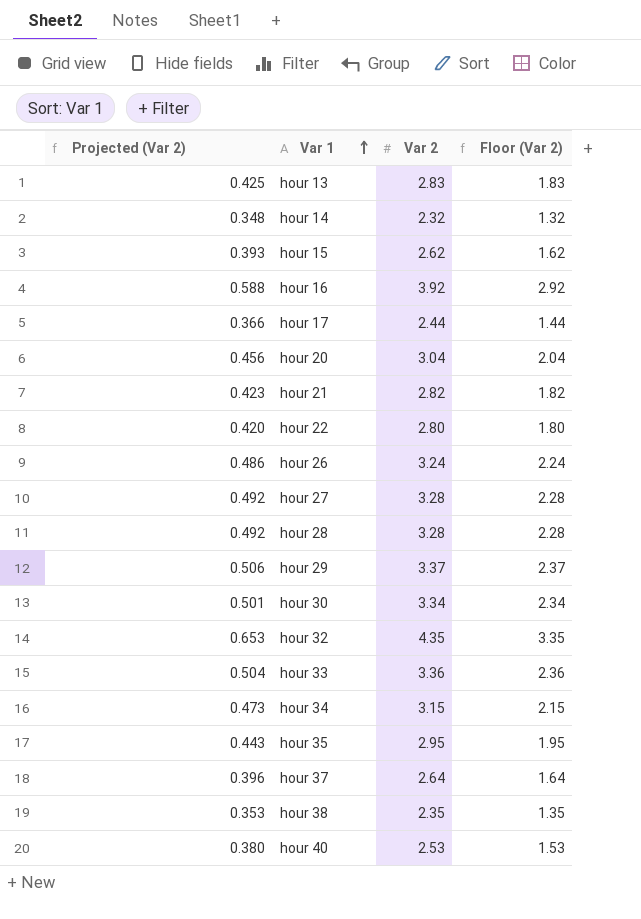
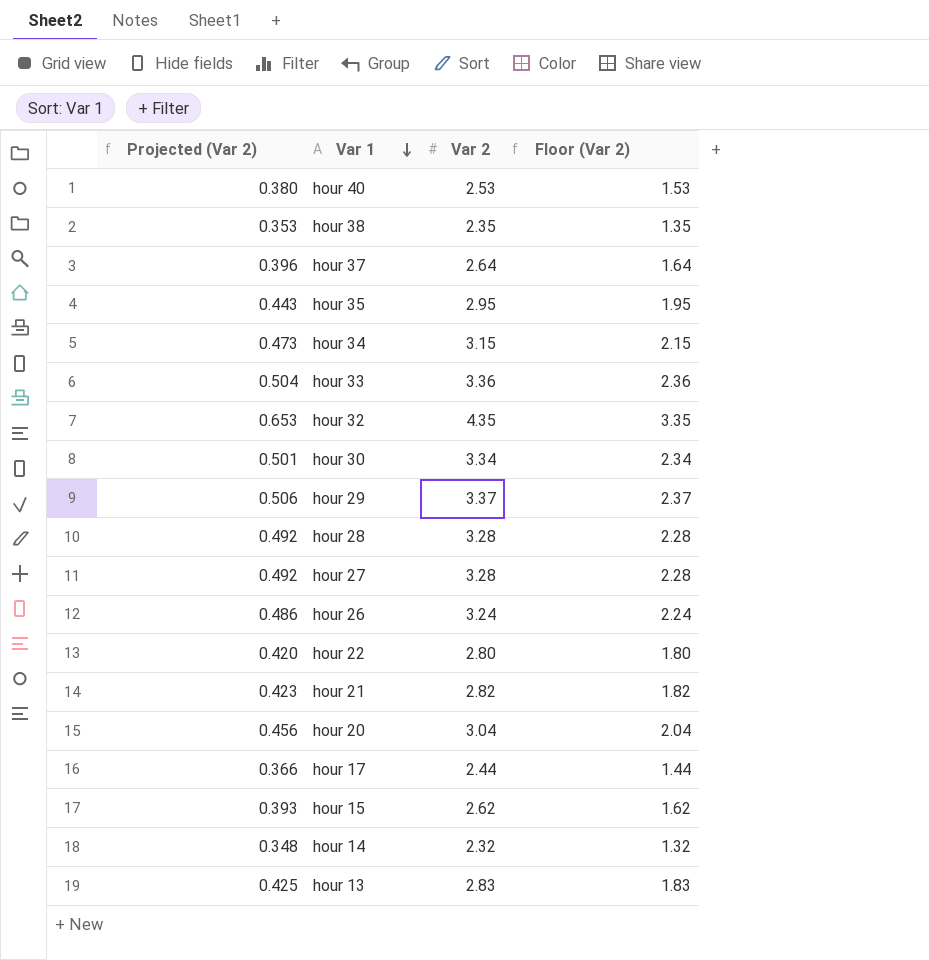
row order: Var 1 ascending -> Var 1 descending
row hour 16: 0.588 | 3.92 | 2.92 -> none

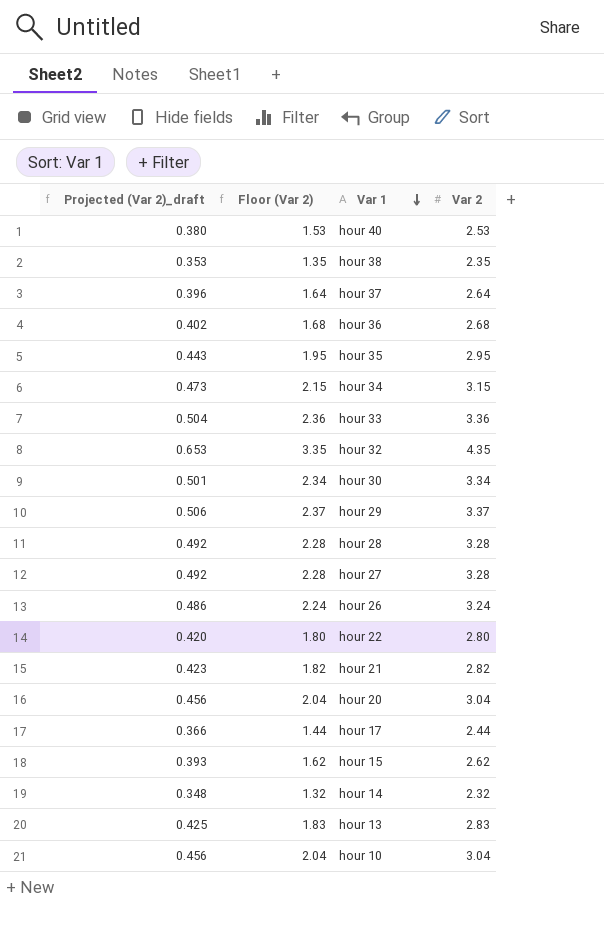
column name: Projected (Var 2) -> Projected (Var 2)_draft
column Floor (Var 2) | position: 4 -> 2
row hour 36: none -> 0.402 | 1.68 | 2.68
row hour 10: none -> 0.456 | 2.04 | 3.04

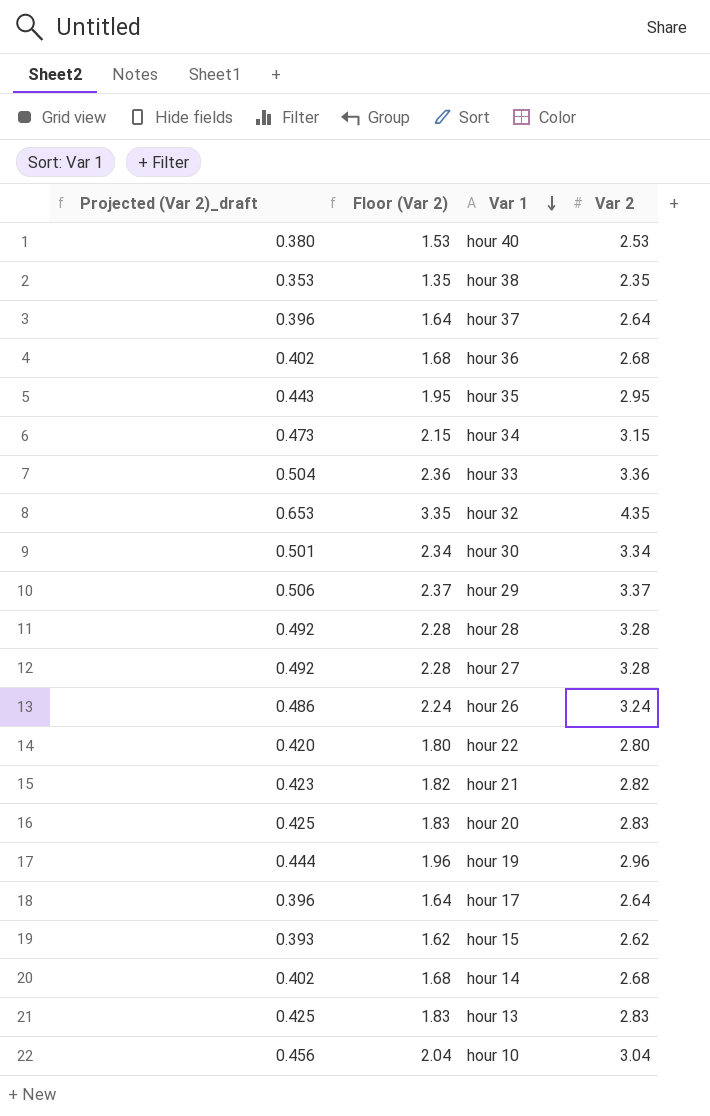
hour 20 | Projected (Var 2)_draft: 0.456 -> 0.425
hour 20 | Floor (Var 2): 2.04 -> 1.83
hour 20 | Var 2: 3.04 -> 2.83
row hour 19: none -> 0.444 | 1.96 | 2.96
hour 17 | Projected (Var 2)_draft: 0.366 -> 0.396
hour 17 | Floor (Var 2): 1.44 -> 1.64
hour 17 | Var 2: 2.44 -> 2.64
hour 14 | Projected (Var 2)_draft: 0.348 -> 0.402
hour 14 | Floor (Var 2): 1.32 -> 1.68
hour 14 | Var 2: 2.32 -> 2.68

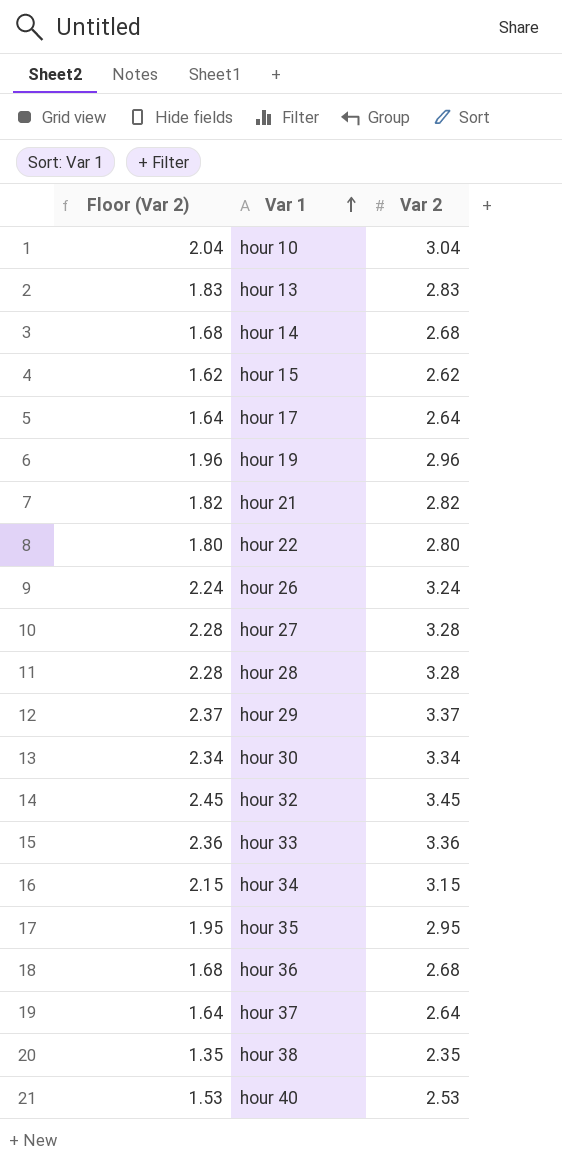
row order: Var 1 descending -> Var 1 ascending
column Projected (Var 2)_draft | formula: [Var 2] * 0.15 -> none
row hour 20: 0.425 | 1.83 | 2.83 -> none
hour 32 | Floor (Var 2): 3.35 -> 2.45
hour 32 | Var 2: 4.35 -> 3.45

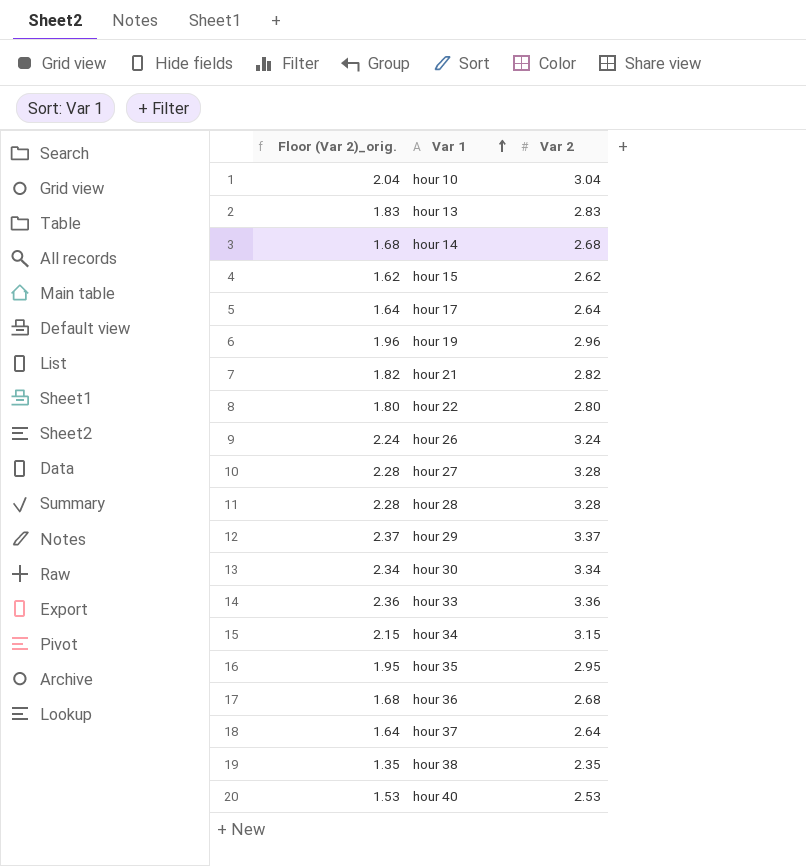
column name: Floor (Var 2) -> Floor (Var 2)_orig.
row hour 32: 2.45 | 3.45 -> none

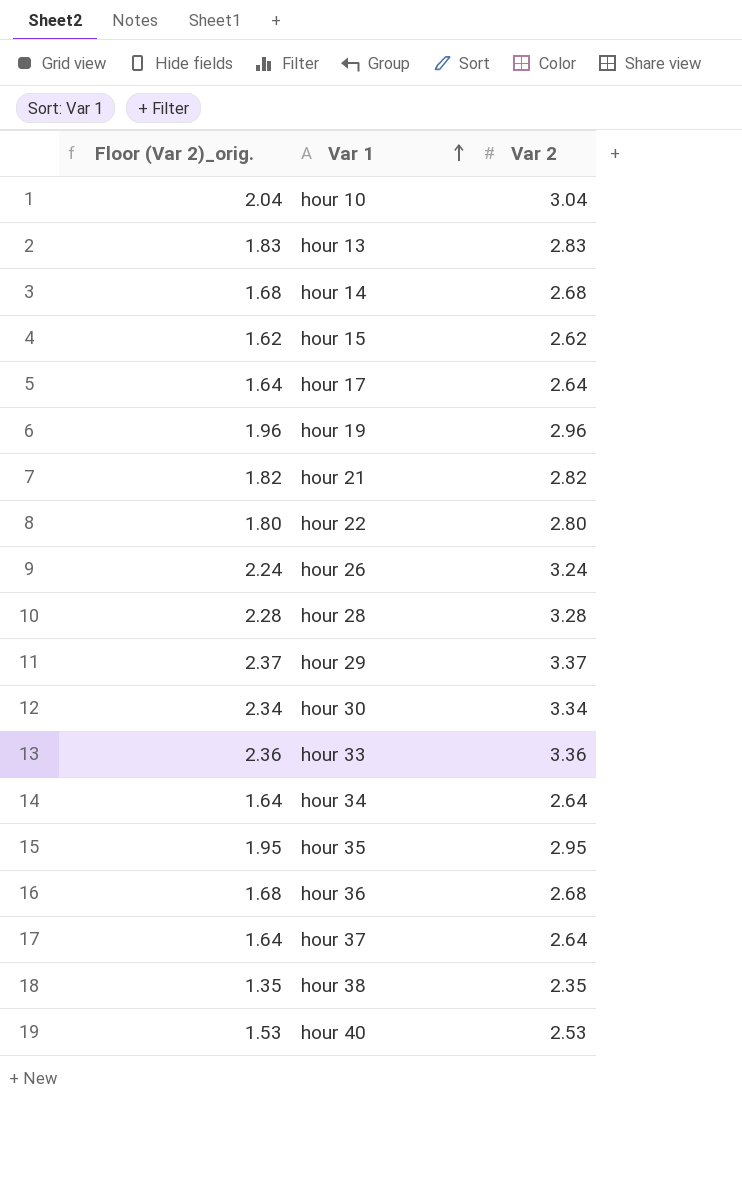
row hour 27: 2.28 | 3.28 -> none
hour 34 | Floor (Var 2)_orig.: 2.15 -> 1.64
hour 34 | Var 2: 3.15 -> 2.64

